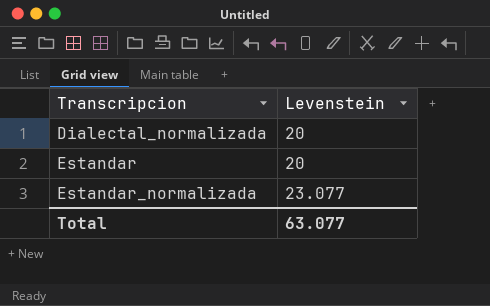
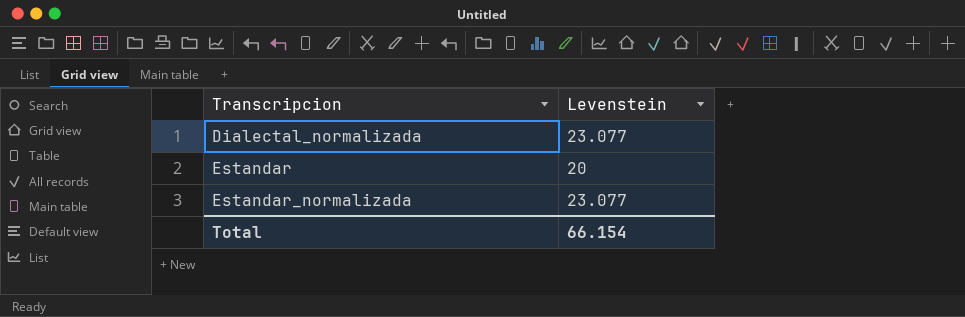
Dialectal_normalizada | Levenstein: 20 -> 23.077
Total | Levenstein: 63.077 -> 66.154

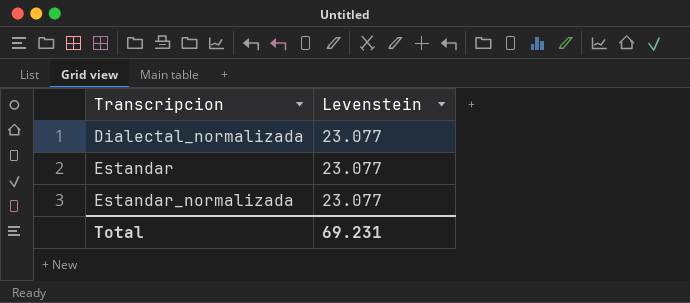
Estandar | Levenstein: 20 -> 23.077
Total | Levenstein: 66.154 -> 69.231

